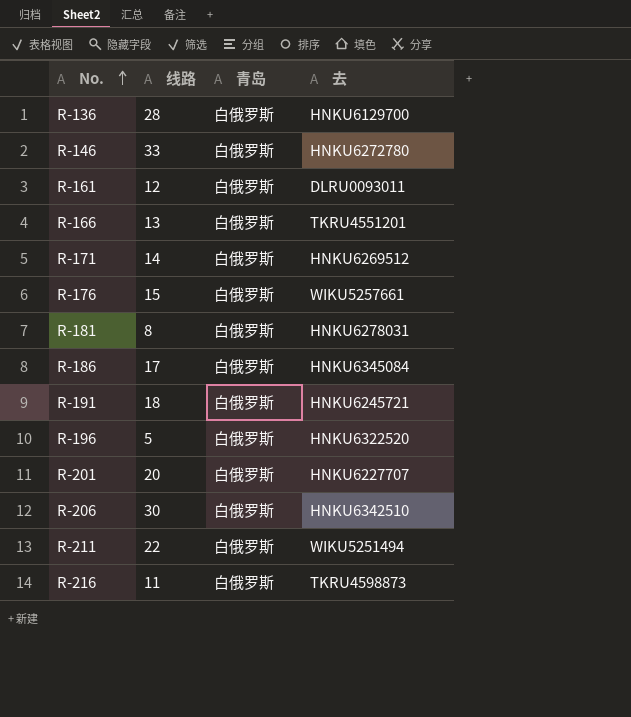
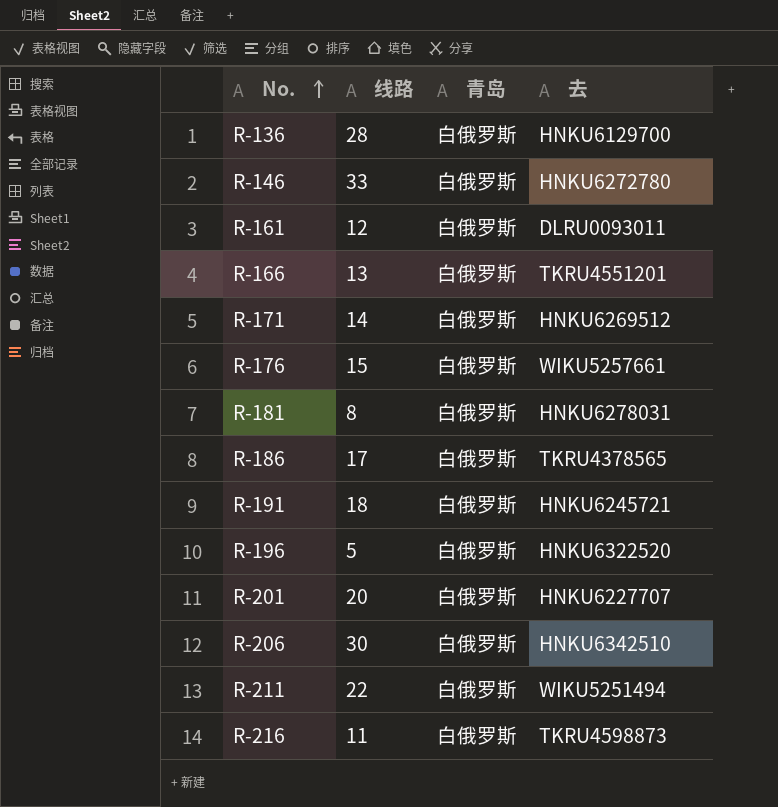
R-186 | 去: HNKU6345084 -> TKRU4378565

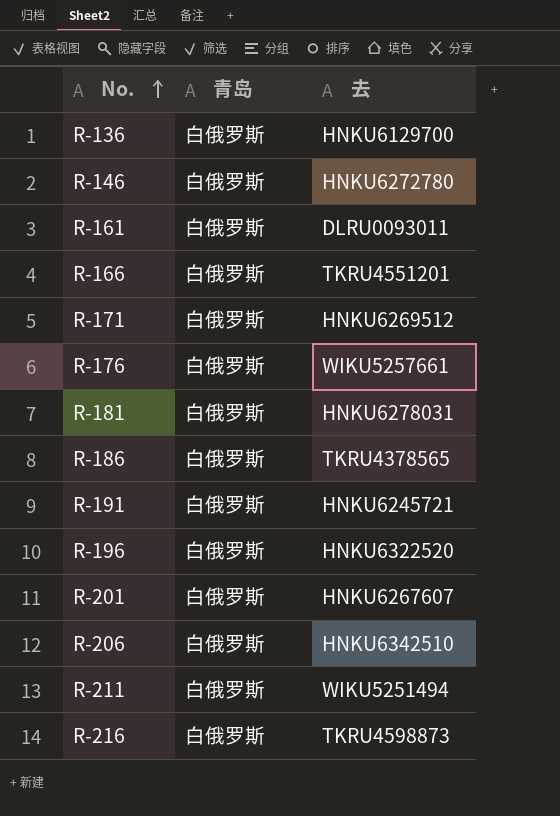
column 线路 | position: 2 -> none
R-201 | 去: HNKU6227707 -> HNKU6267607

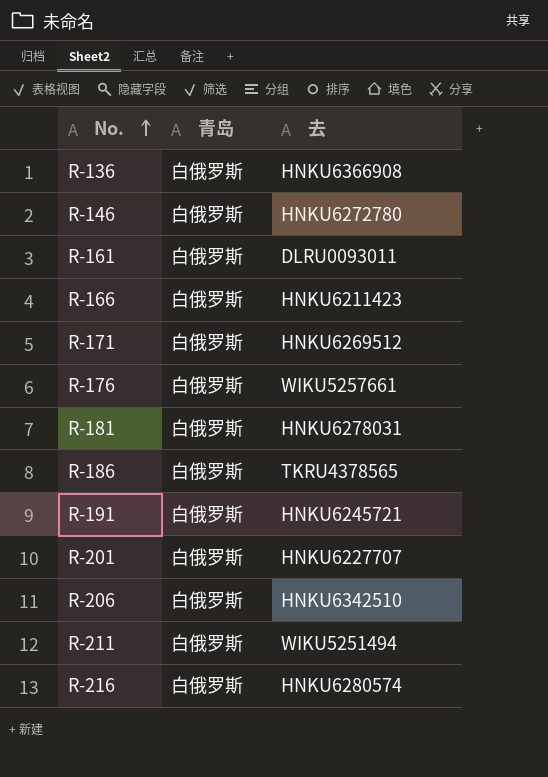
row R-196: 白俄罗斯 | HNKU6322520 -> none
R-136 | 去: HNKU6129700 -> HNKU6366908
R-166 | 去: TKRU4551201 -> HNKU6211423
R-201 | 去: HNKU6267607 -> HNKU6227707
R-216 | 去: TKRU4598873 -> HNKU6280574

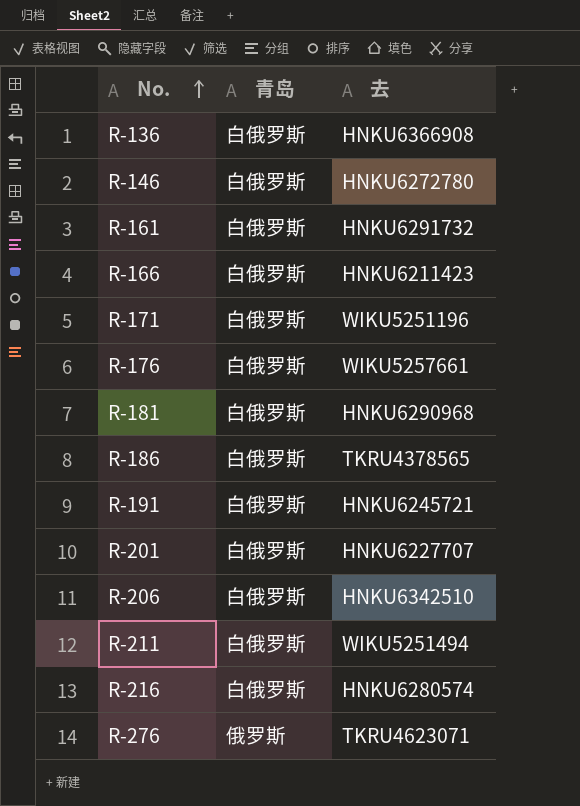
R-161 | 去: DLRU0093011 -> HNKU6291732
R-171 | 去: HNKU6269512 -> WIKU5251196
R-181 | 去: HNKU6278031 -> HNKU6290968
row R-276: none -> 俄罗斯 | TKRU4623071

